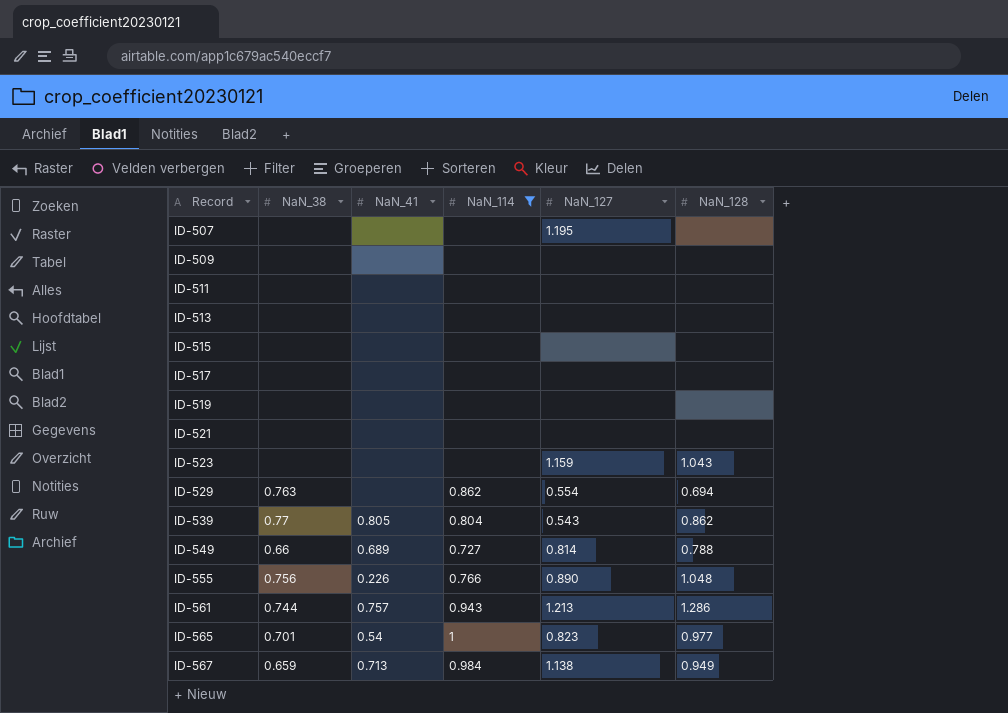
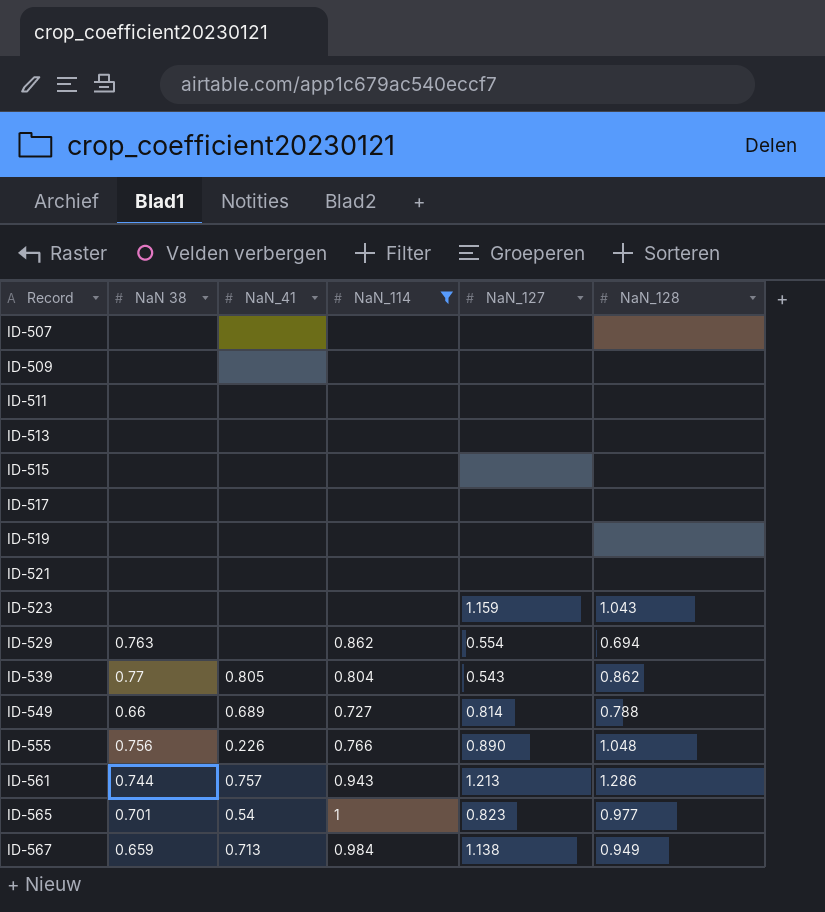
column name: NaN_38 -> NaN 38
ID-507 | NaN_127: 1.195 -> none

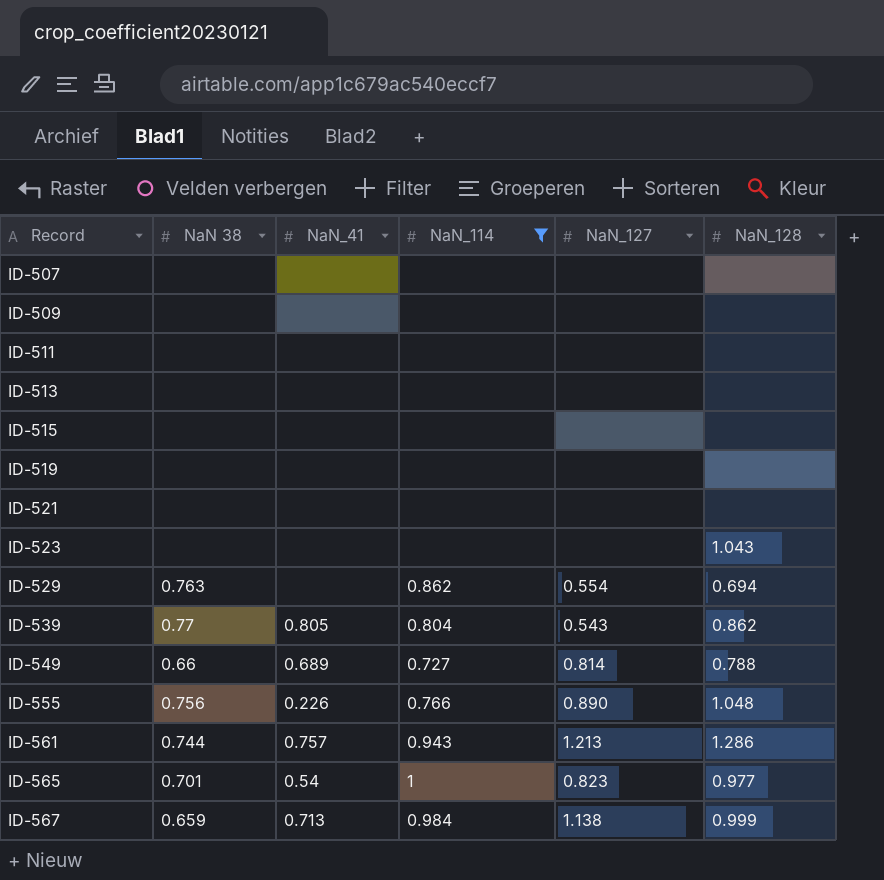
row ID-517: none | none | none | none | none -> none
ID-523 | NaN_127: 1.159 -> none
ID-567 | NaN_128: 0.949 -> 0.999

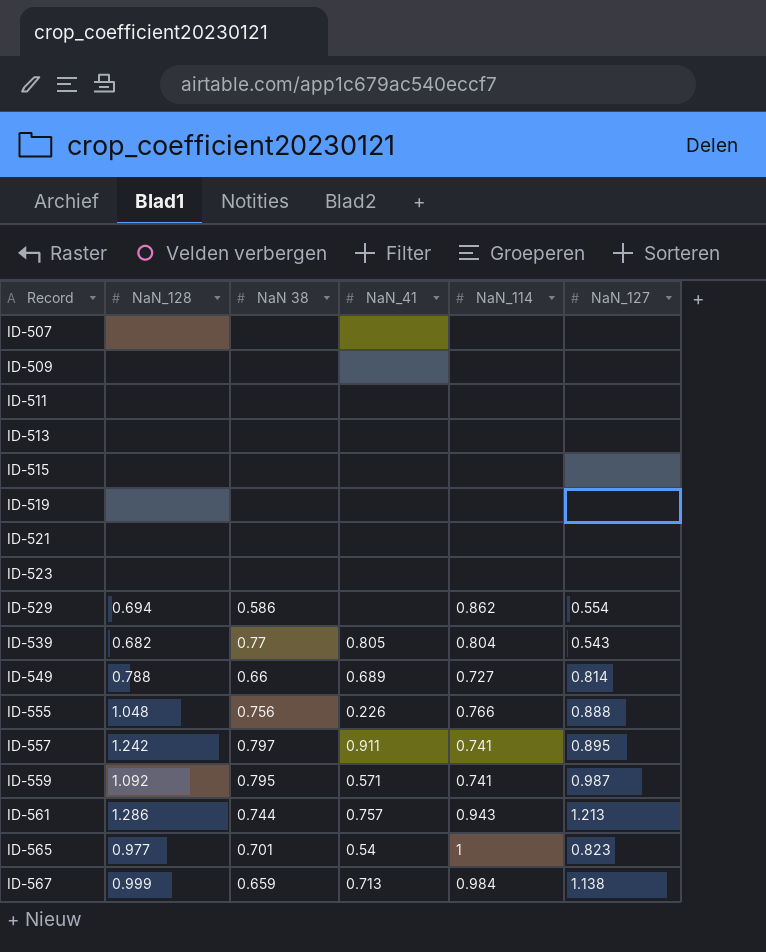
filter: NaN_114 != 0.741 -> none
column NaN_128 | position: 6 -> 2
ID-523 | NaN_128: 1.043 -> none
ID-529 | NaN 38: 0.763 -> 0.586
ID-539 | NaN_128: 0.862 -> 0.682
ID-555 | NaN_127: 0.890 -> 0.888

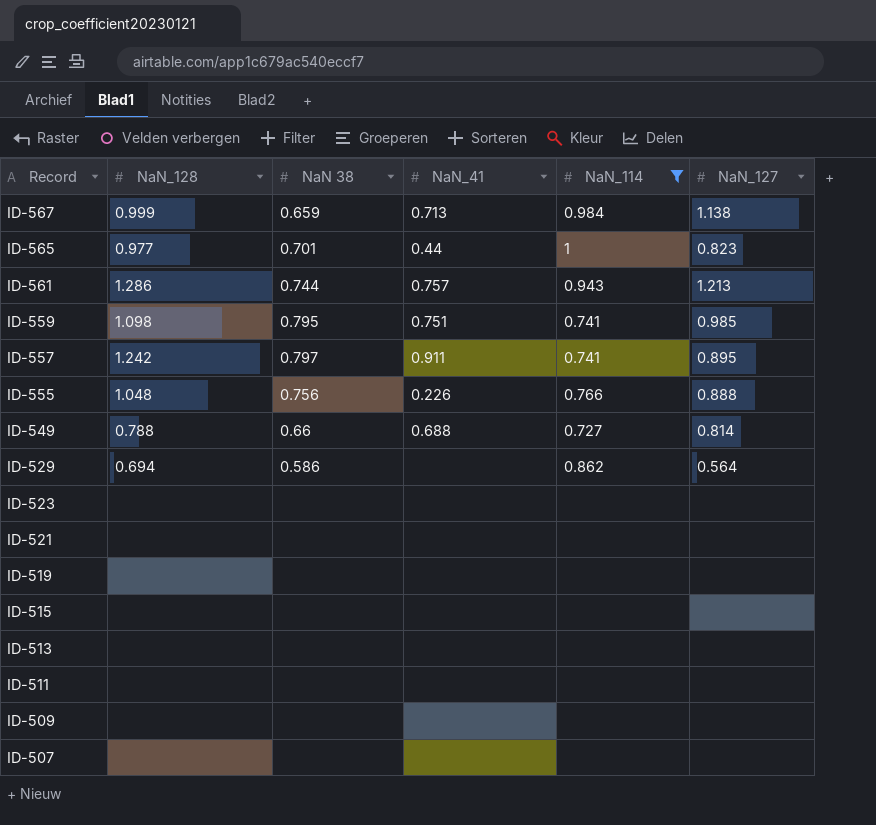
filter: none -> NaN_114 != 0.804
row order: Record ascending -> Record descending
ID-565 | NaN_41: 0.54 -> 0.44
ID-559 | NaN_128: 1.092 -> 1.098
ID-559 | NaN_41: 0.571 -> 0.751
ID-559 | NaN_127: 0.987 -> 0.985
ID-549 | NaN_41: 0.689 -> 0.688
ID-529 | NaN_127: 0.554 -> 0.564

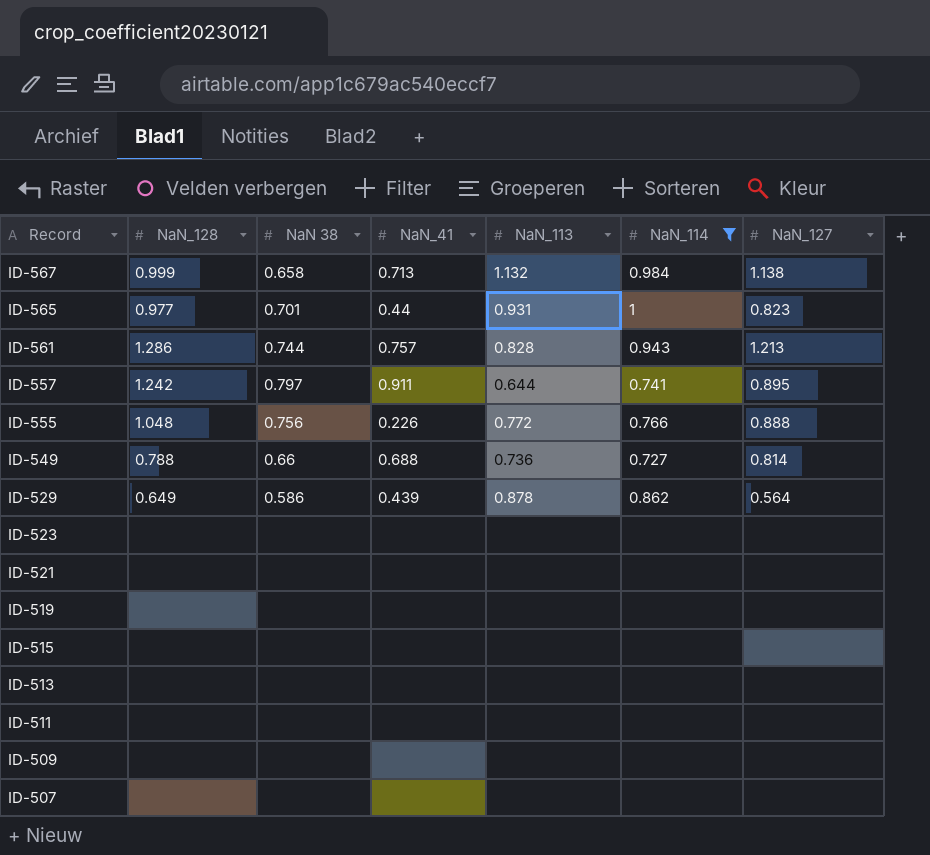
column NaN_113 | position: none -> 5
row ID-559: 1.098 | 0.795 | 0.751 | 0.741 | 0.985 -> none
ID-567 | NaN 38: 0.659 -> 0.658
ID-529 | NaN_128: 0.694 -> 0.649
ID-529 | NaN_41: none -> 0.439

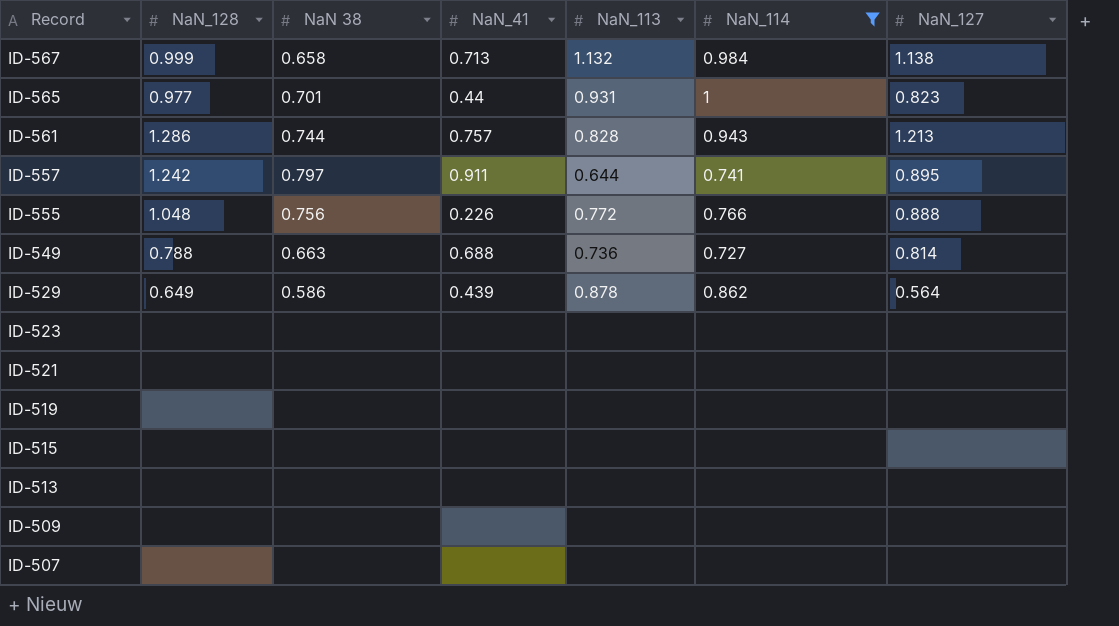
row ID-511: none | none | none | none | none | none -> none
ID-549 | NaN 38: 0.66 -> 0.663

